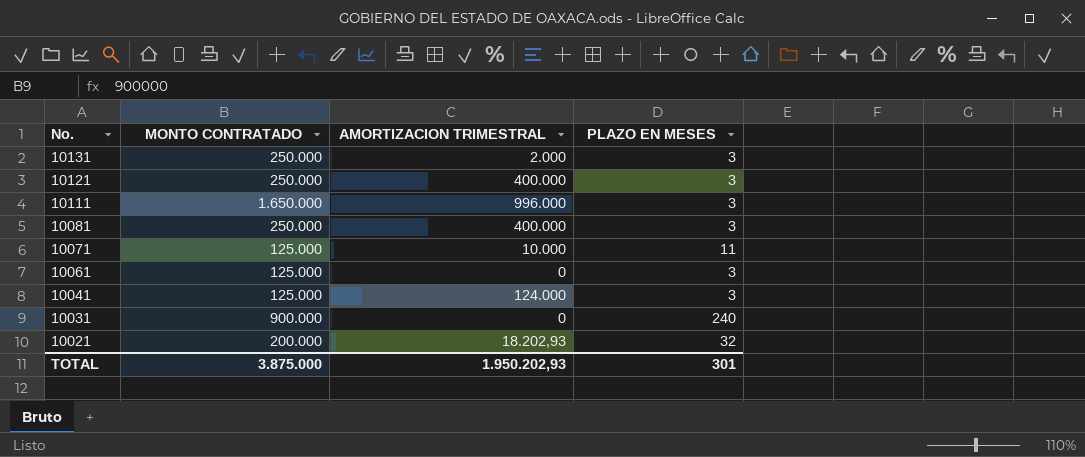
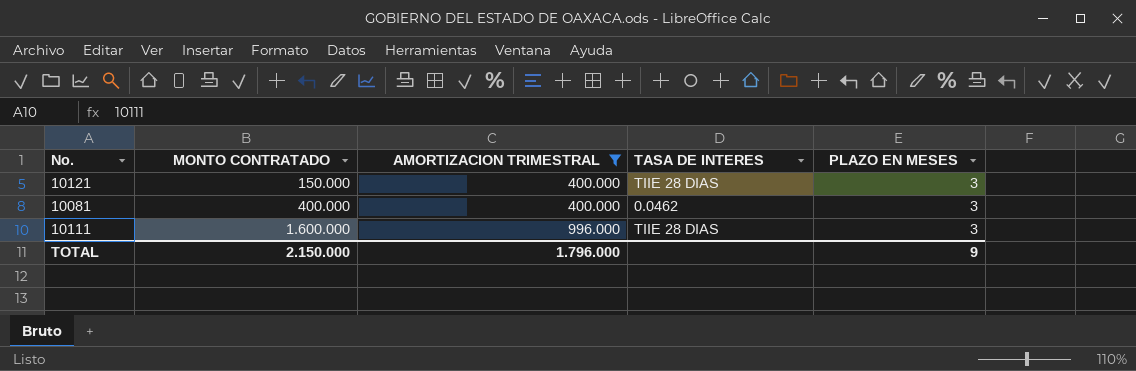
filter: none -> AMORTIZACION TRIMESTRAL >= 400.000
row order: No. descending -> MONTO CONTRATADO ascending
column TASA DE INTERES | position: none -> 4
10121 | MONTO CONTRATADO: 250.000 -> 150.000
10081 | MONTO CONTRATADO: 250.000 -> 400.000
10111 | MONTO CONTRATADO: 1.650.000 -> 1.600.000
TOTAL | MONTO CONTRATADO: 3.875.000 -> 2.150.000
TOTAL | AMORTIZACION TRIMESTRAL: 1.950.202,93 -> 1.796.000
TOTAL | PLAZO EN MESES: 301 -> 9

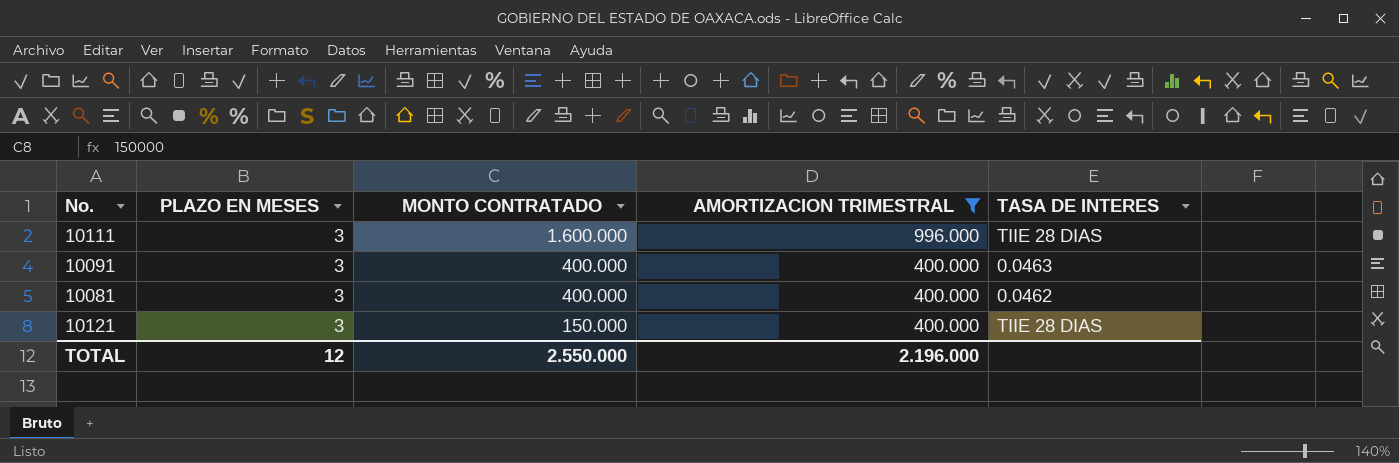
row order: MONTO CONTRATADO ascending -> MONTO CONTRATADO descending
column PLAZO EN MESES | position: 5 -> 2
row 10091: none -> 3 | 400.000 | 400.000 | 0.0463
TOTAL | PLAZO EN MESES: 9 -> 12
TOTAL | MONTO CONTRATADO: 2.150.000 -> 2.550.000
TOTAL | AMORTIZACION TRIMESTRAL: 1.796.000 -> 2.196.000

